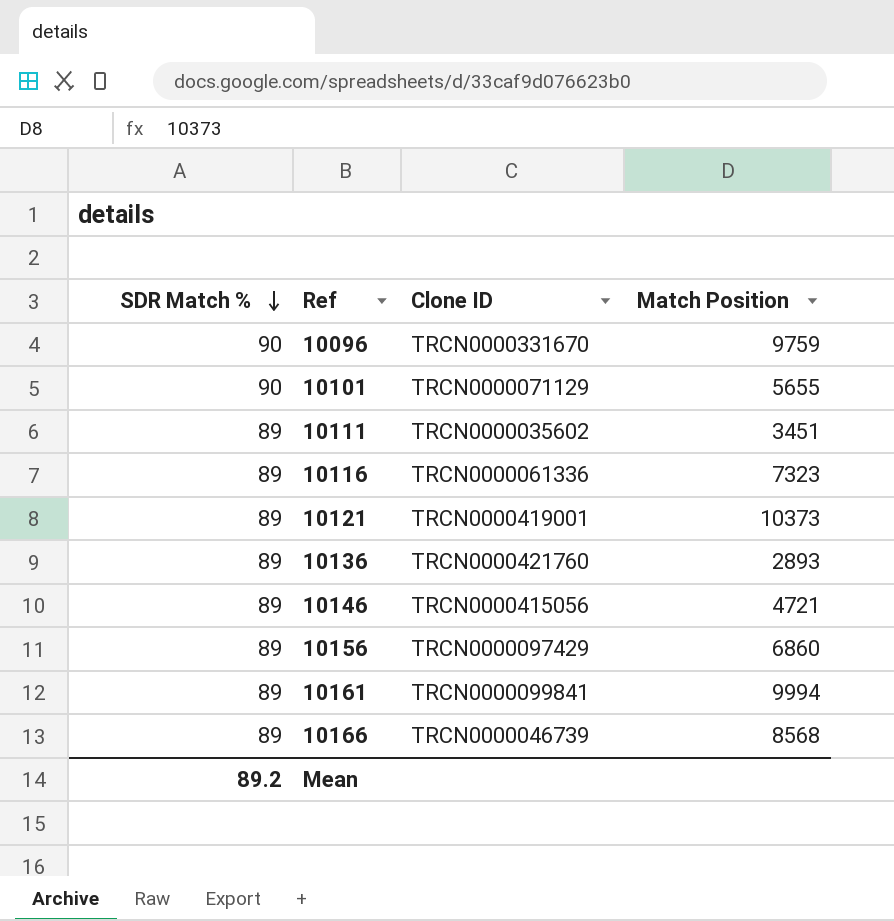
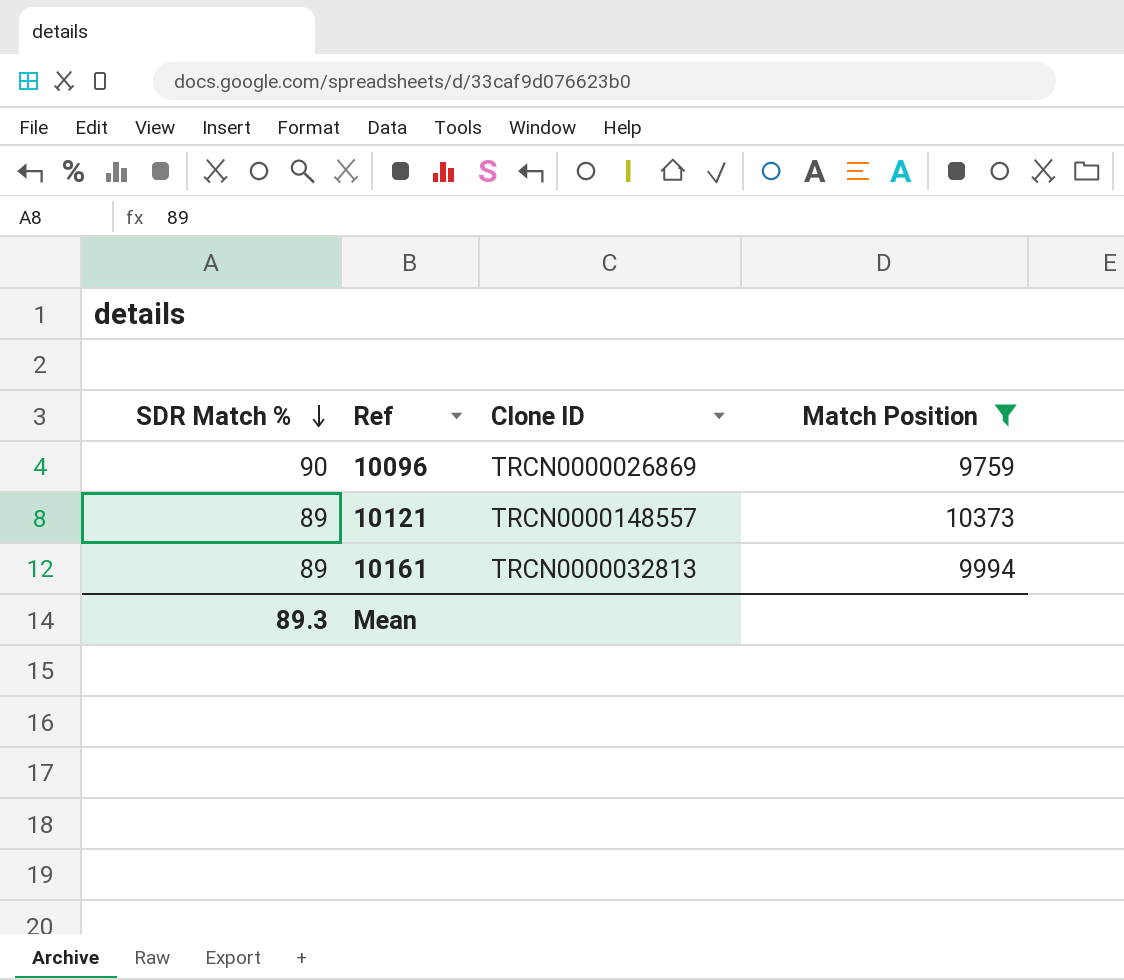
filter: none -> Match Position >= 9759
10096 | Clone ID: TRCN0000331670 -> TRCN0000026869
10121 | Clone ID: TRCN0000419001 -> TRCN0000148557
10161 | Clone ID: TRCN0000099841 -> TRCN0000032813
Mean | SDR Match %: 89.2 -> 89.3

